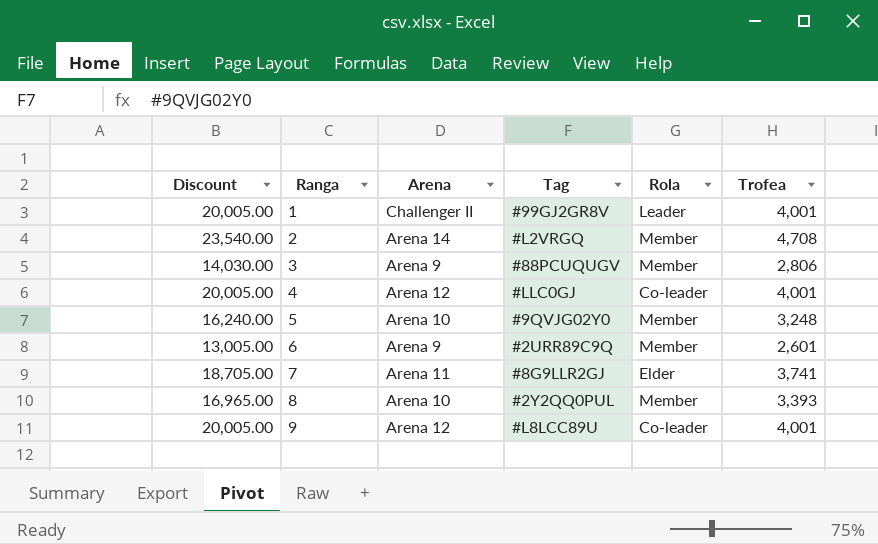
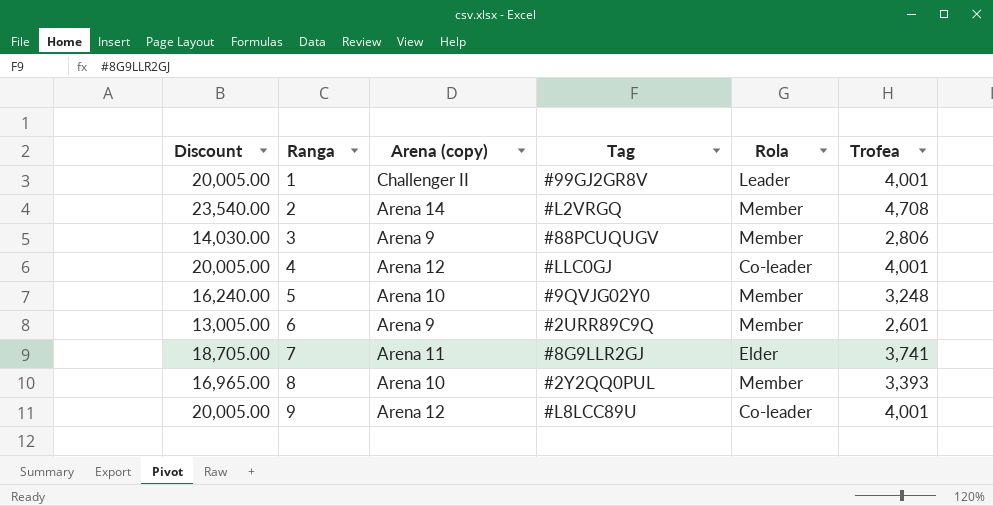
column name: Arena -> Arena (copy)

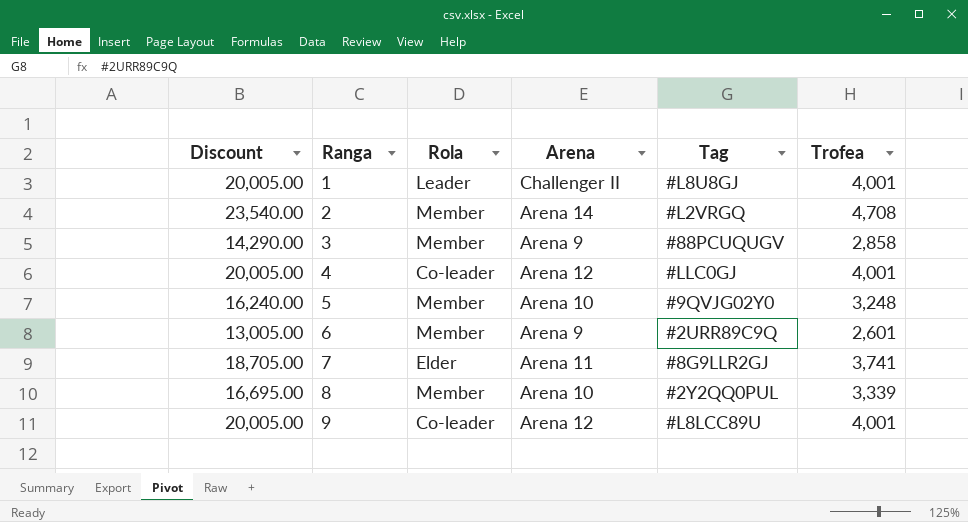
column Rola | position: 5 -> 3
column name: Arena (copy) -> Arena
1 | Tag: #99GJ2GR8V -> #L8U8GJ
3 | Discount: 14,030.00 -> 14,290.00
3 | Trofea: 2,806 -> 2,858
8 | Discount: 16,965.00 -> 16,695.00
8 | Trofea: 3,393 -> 3,339

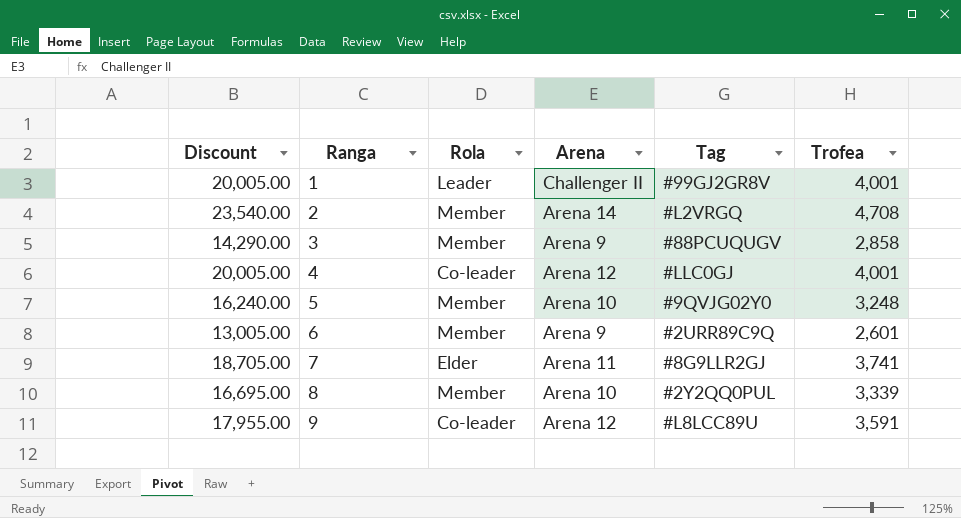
1 | Tag: #L8U8GJ -> #99GJ2GR8V
9 | Discount: 20,005.00 -> 17,955.00
9 | Trofea: 4,001 -> 3,591

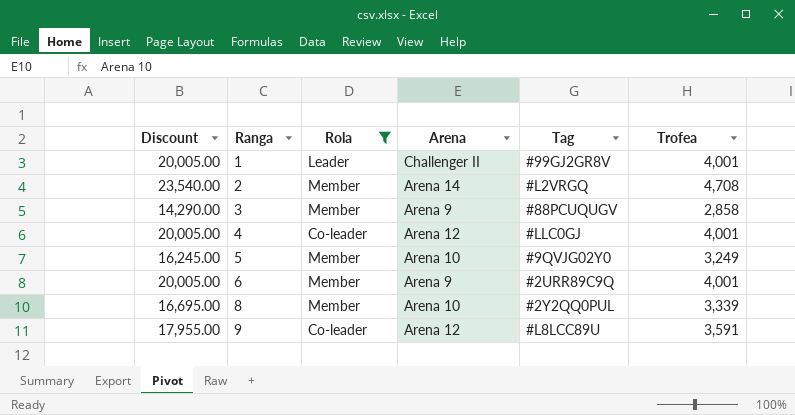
filter: none -> Rola != Elder
5 | Discount: 16,240.00 -> 16,245.00
5 | Trofea: 3,248 -> 3,249
6 | Discount: 13,005.00 -> 20,005.00
6 | Trofea: 2,601 -> 4,001

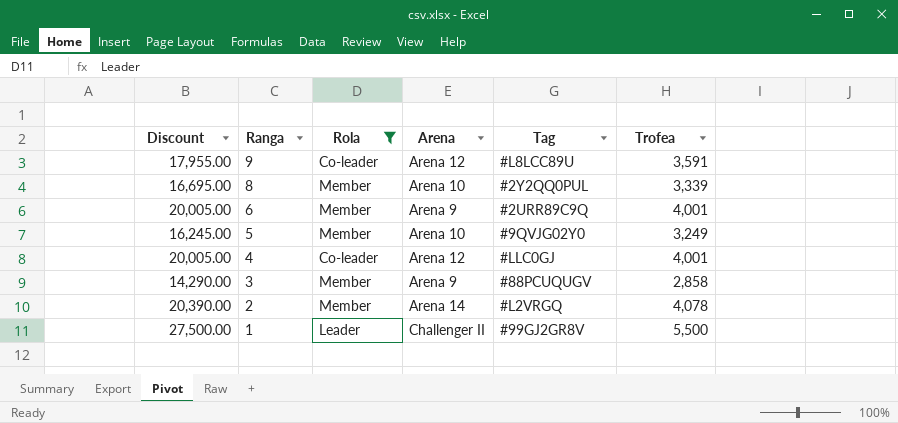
row order: Ranga ascending -> Ranga descending
2 | Discount: 23,540.00 -> 20,390.00
2 | Trofea: 4,708 -> 4,078
1 | Discount: 20,005.00 -> 27,500.00
1 | Trofea: 4,001 -> 5,500

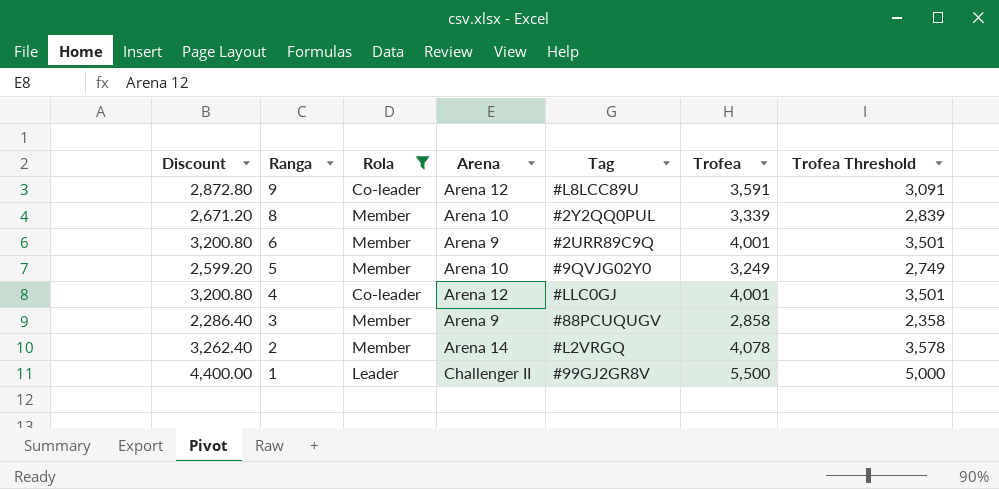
column Discount | formula: [Trofea] * 5 -> [Trofea] * 0.8
column Trofea Threshold | formula: none -> [Trofea] - 500

